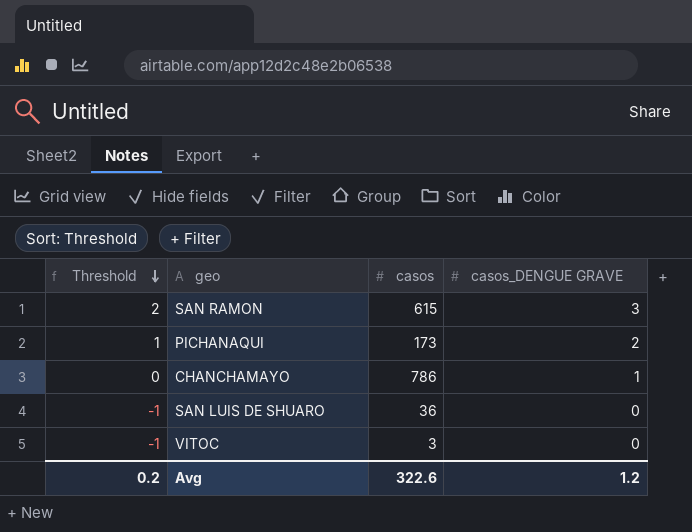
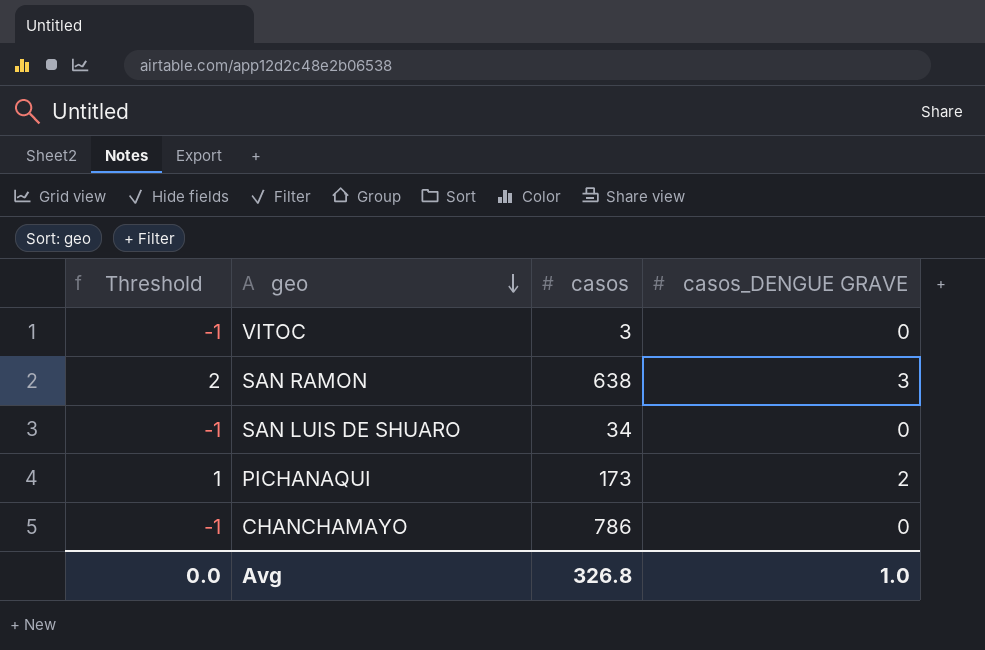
row order: Threshold descending -> geo descending
SAN RAMON | casos: 615 -> 638
SAN LUIS DE SHUARO | casos: 36 -> 34
CHANCHAMAYO | Threshold: 0 -> -1
CHANCHAMAYO | casos_DENGUE GRAVE: 1 -> 0
Avg | Threshold: 0.2 -> 0.0
Avg | casos: 322.6 -> 326.8
Avg | casos_DENGUE GRAVE: 1.2 -> 1.0

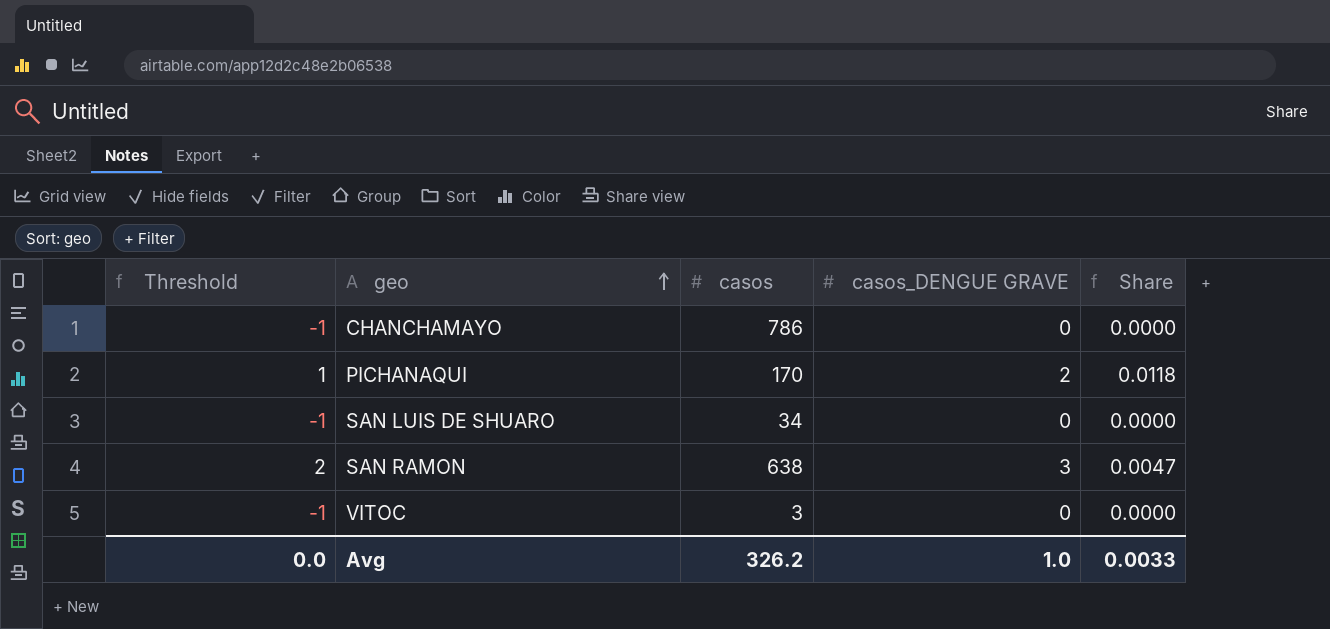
row order: geo descending -> geo ascending
column Share | formula: none -> [casos_DENGUE GRAVE] / [casos]
PICHANAQUI | casos: 173 -> 170
Avg | casos: 326.8 -> 326.2

